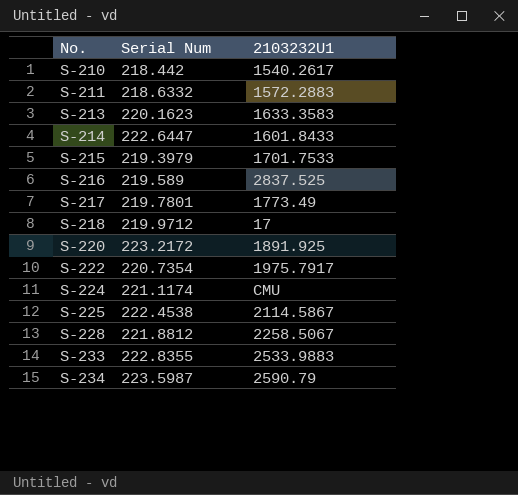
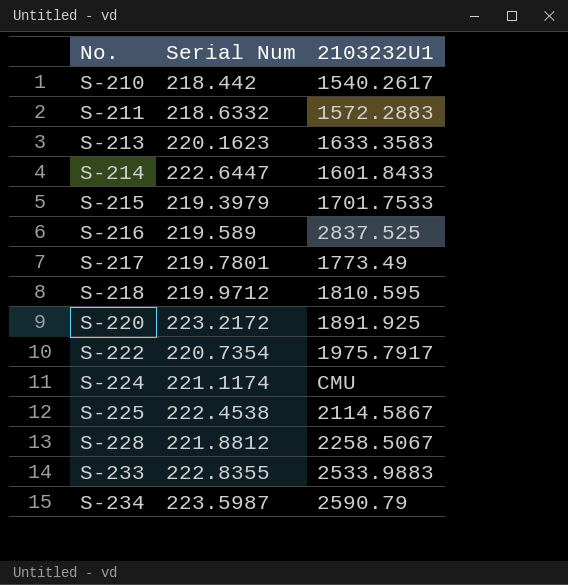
S-218 | 2103232U1: 17 -> 1810.595

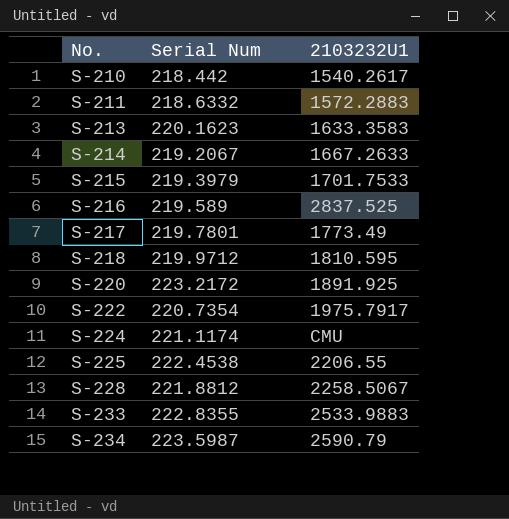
S-214 | Serial Num: 222.6447 -> 219.2067
S-214 | 2103232U1: 1601.8433 -> 1667.2633
S-225 | 2103232U1: 2114.5867 -> 2206.55

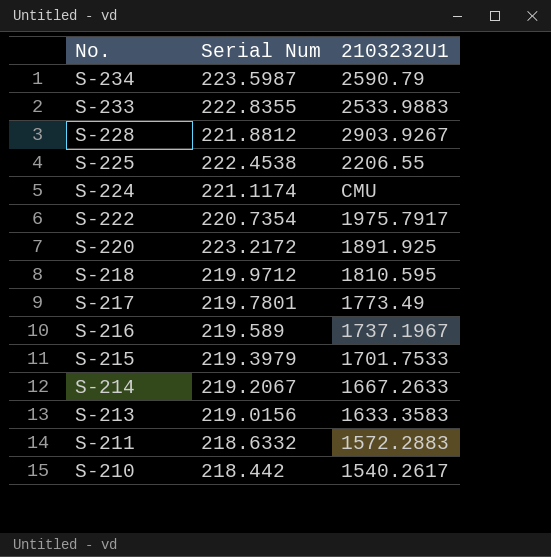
row order: No. ascending -> No. descending
S-228 | 2103232U1: 2258.5067 -> 2903.9267
S-216 | 2103232U1: 2837.525 -> 1737.1967
S-213 | Serial Num: 220.1623 -> 219.0156

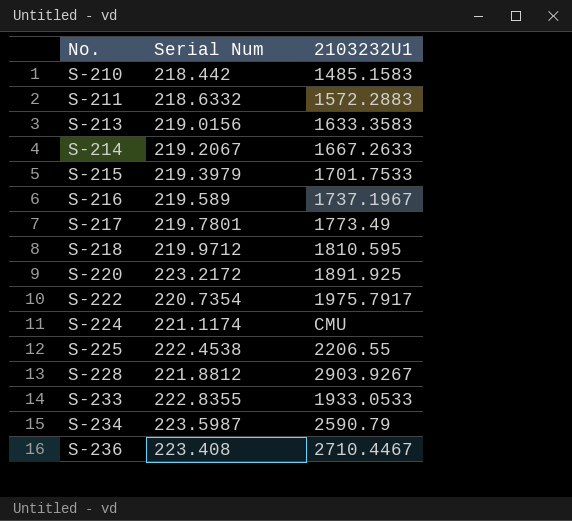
row order: No. descending -> No. ascending
S-210 | 2103232U1: 1540.2617 -> 1485.1583
S-233 | 2103232U1: 2533.9883 -> 1933.0533
row S-236: none -> 223.408 | 2710.4467

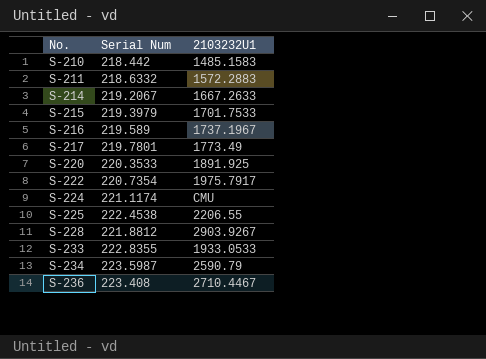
row S-213: 219.0156 | 1633.3583 -> none
row S-218: 219.9712 | 1810.595 -> none
S-220 | Serial Num: 223.2172 -> 220.3533

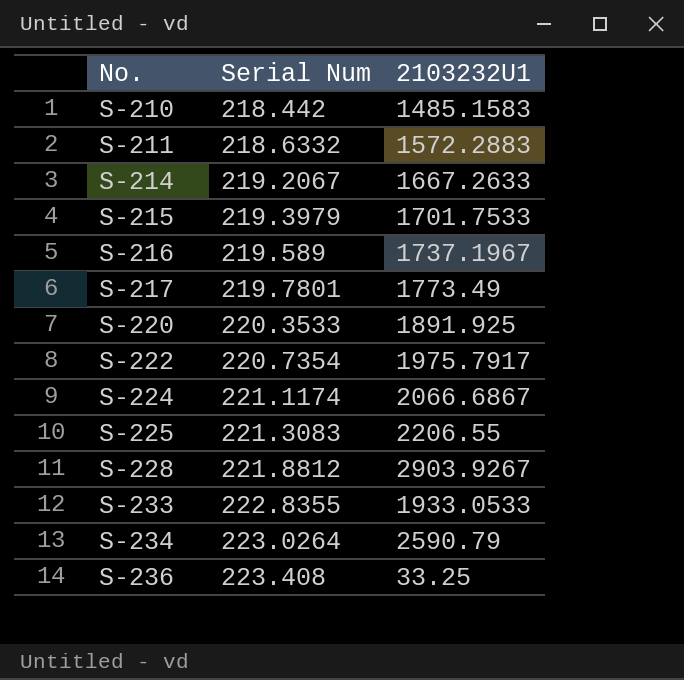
S-224 | 2103232U1: CMU -> 2066.6867
S-225 | Serial Num: 222.4538 -> 221.3083
S-234 | Serial Num: 223.5987 -> 223.0264
S-236 | 2103232U1: 2710.4467 -> 33.25

